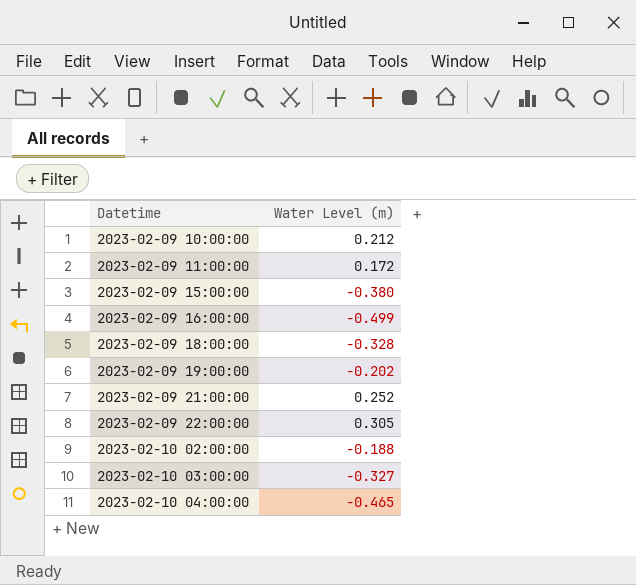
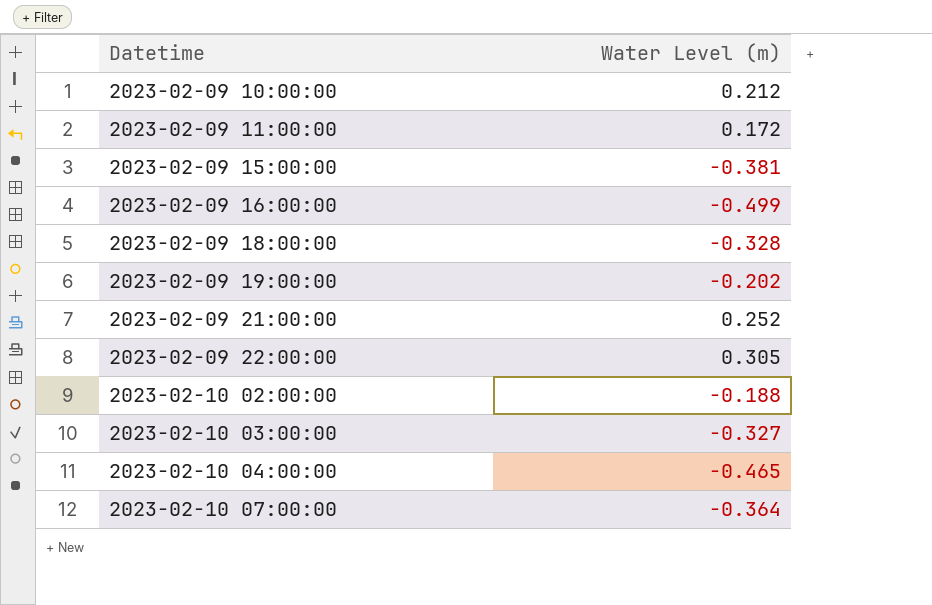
2023-02-09 15:00:00 | Water Level (m): -0.380 -> -0.381
row 2023-02-10 07:00:00: none -> -0.364

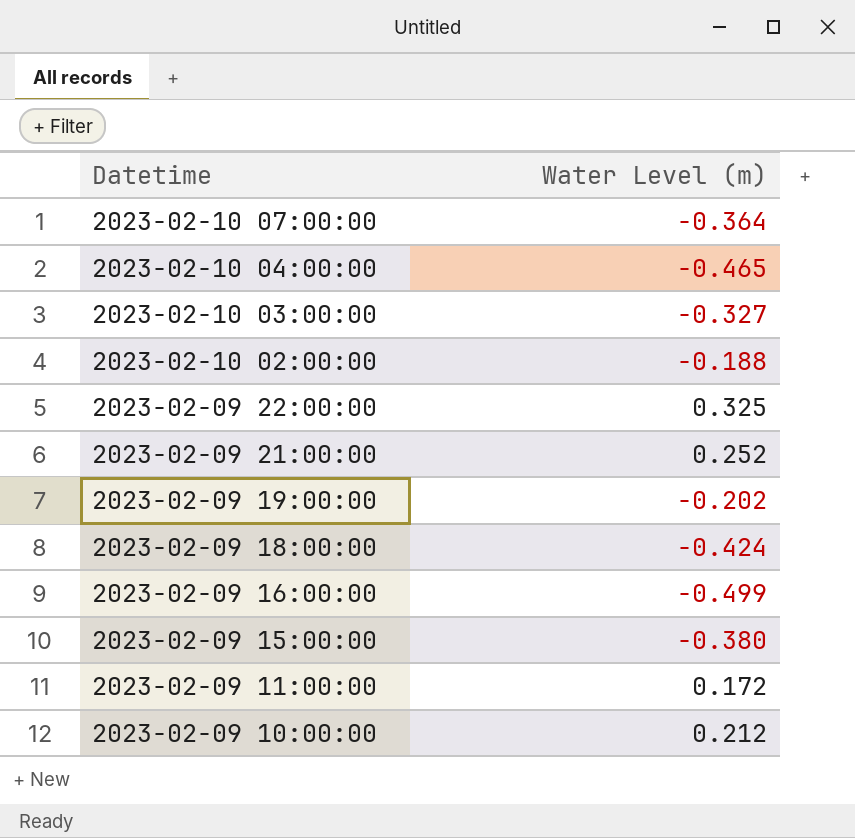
row order: Datetime ascending -> Datetime descending
2023-02-09 22:00:00 | Water Level (m): 0.305 -> 0.325
2023-02-09 18:00:00 | Water Level (m): -0.328 -> -0.424
2023-02-09 15:00:00 | Water Level (m): -0.381 -> -0.380

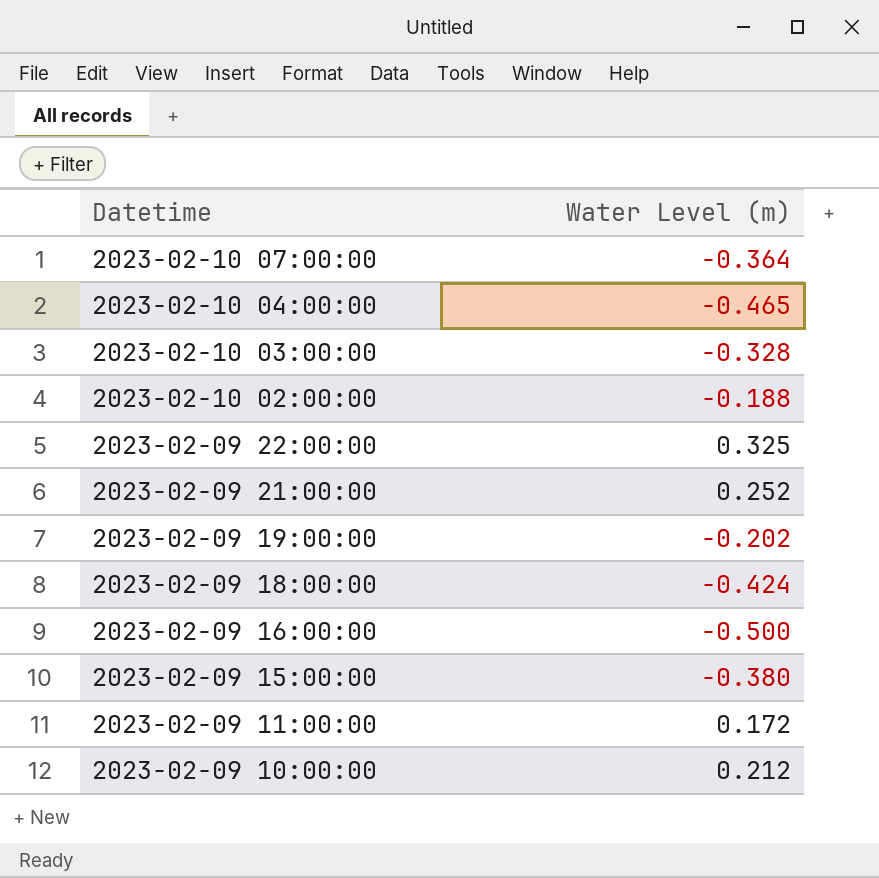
2023-02-10 03:00:00 | Water Level (m): -0.327 -> -0.328
2023-02-09 16:00:00 | Water Level (m): -0.499 -> -0.500

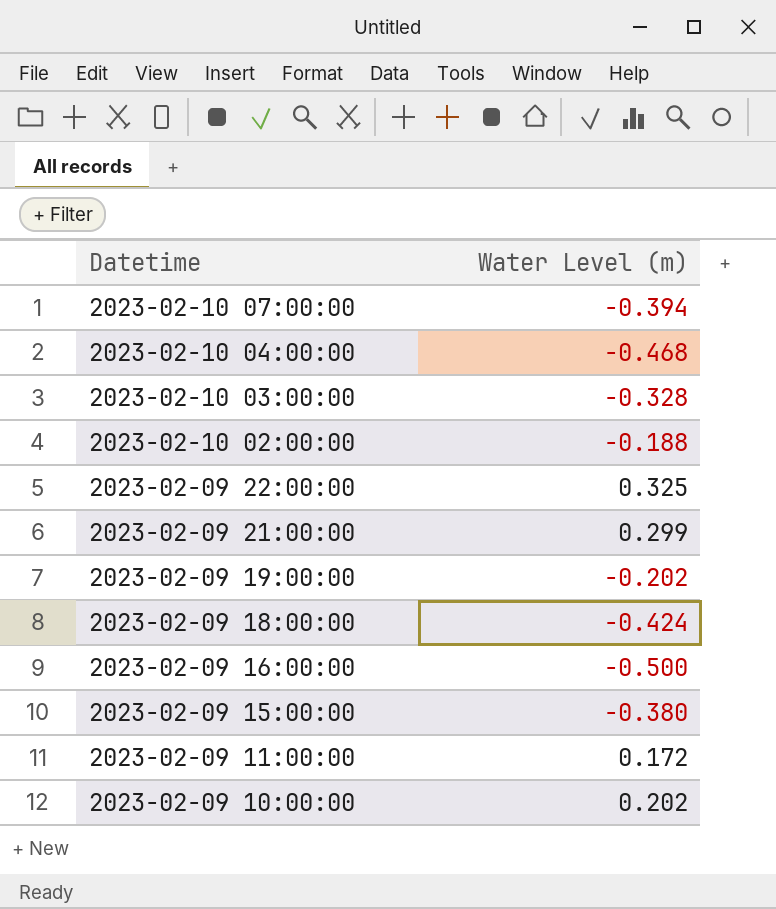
2023-02-10 07:00:00 | Water Level (m): -0.364 -> -0.394
2023-02-10 04:00:00 | Water Level (m): -0.465 -> -0.468
2023-02-09 21:00:00 | Water Level (m): 0.252 -> 0.299
2023-02-09 10:00:00 | Water Level (m): 0.212 -> 0.202

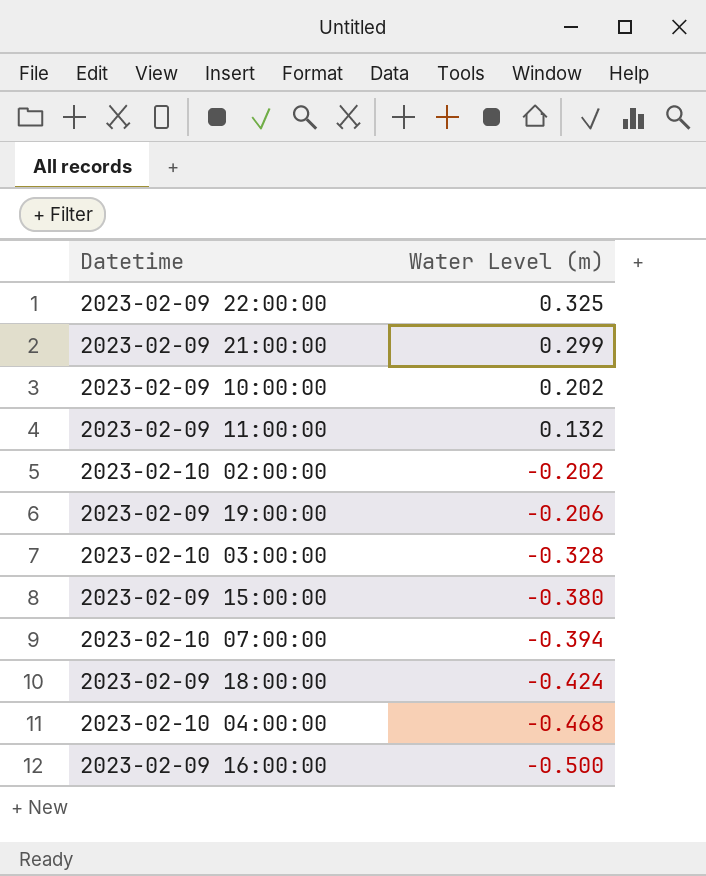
row order: Datetime descending -> Water Level (m) descending
2023-02-09 11:00:00 | Water Level (m): 0.172 -> 0.132
2023-02-10 02:00:00 | Water Level (m): -0.188 -> -0.202
2023-02-09 19:00:00 | Water Level (m): -0.202 -> -0.206

